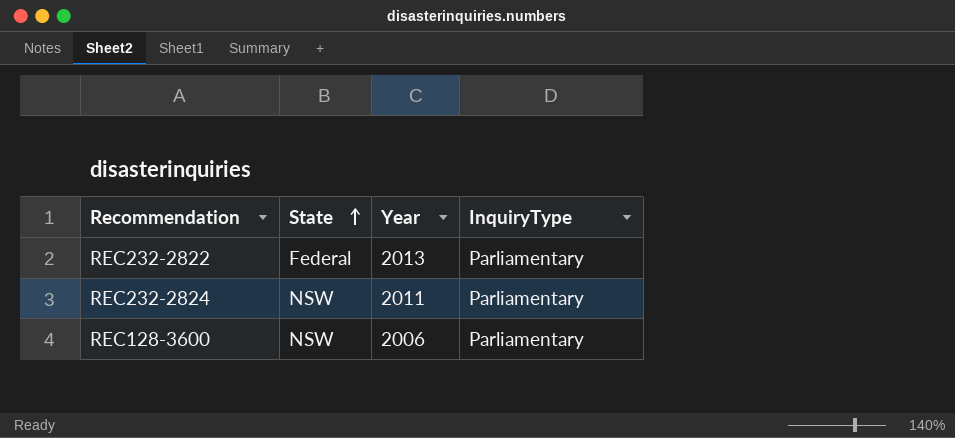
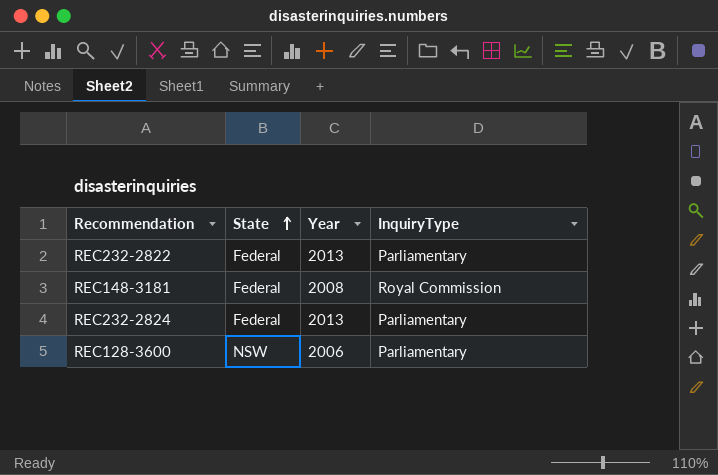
row REC148-3181: none -> Federal | 2008 | Royal Commission
REC232-2824 | State: NSW -> Federal
REC232-2824 | Year: 2011 -> 2013

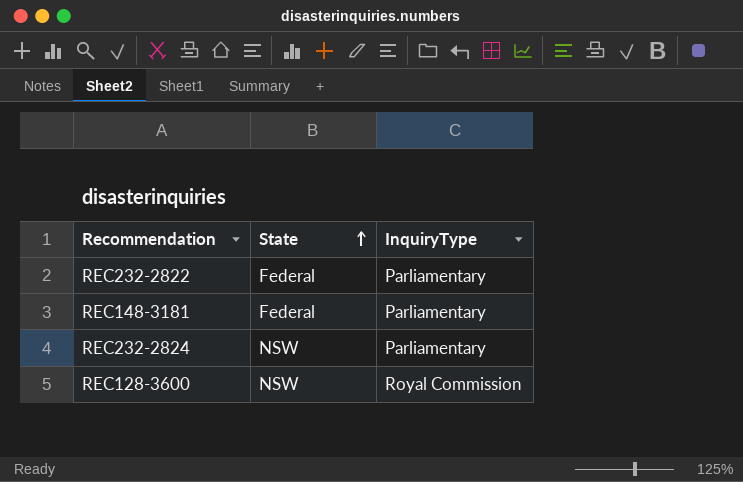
column Year | position: 3 -> none
REC148-3181 | InquiryType: Royal Commission -> Parliamentary
REC232-2824 | State: Federal -> NSW
REC128-3600 | InquiryType: Parliamentary -> Royal Commission

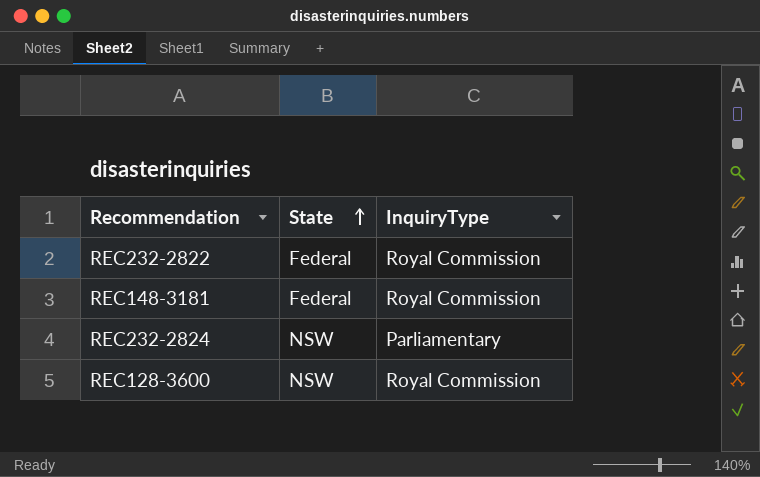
REC232-2822 | InquiryType: Parliamentary -> Royal Commission
REC148-3181 | InquiryType: Parliamentary -> Royal Commission

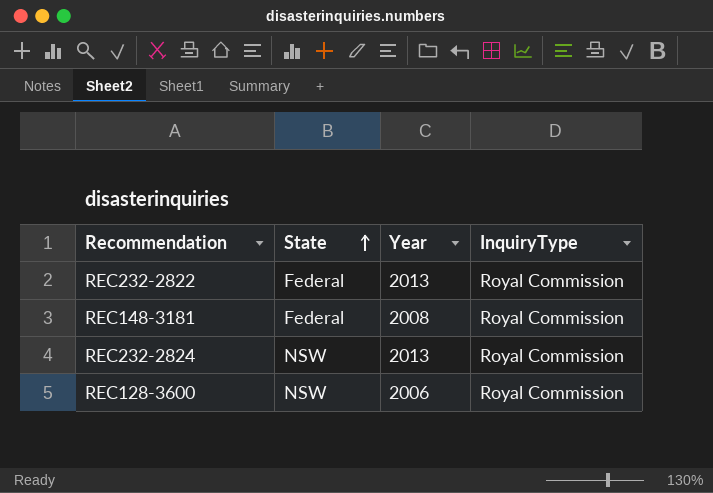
column Year | position: none -> 3
REC232-2824 | InquiryType: Parliamentary -> Royal Commission

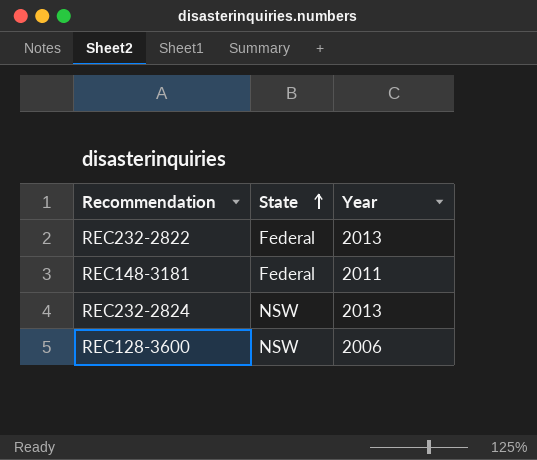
column InquiryType | position: 4 -> none
REC148-3181 | Year: 2008 -> 2011

